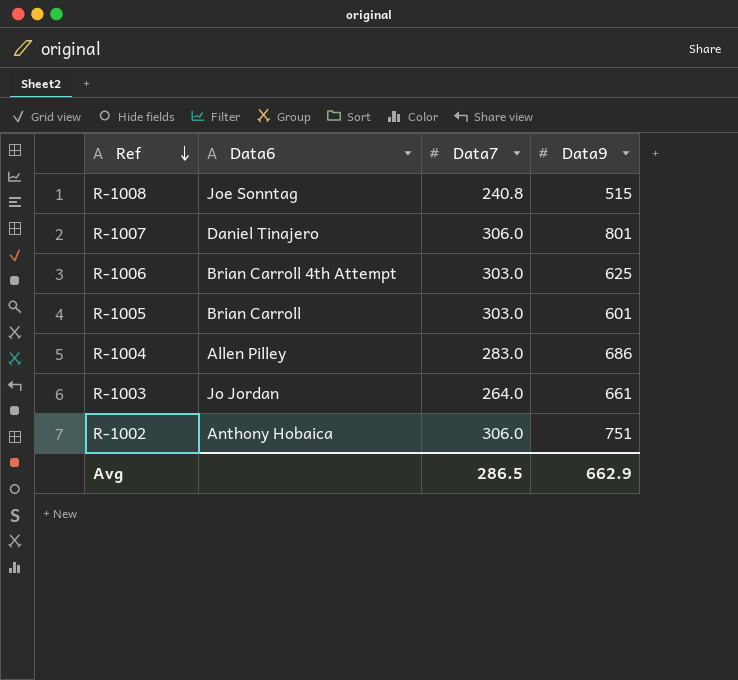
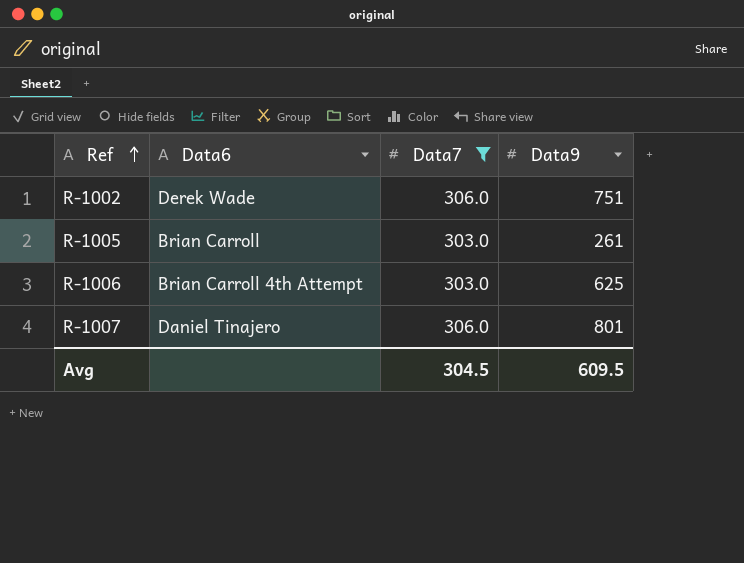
filter: none -> Data7 >= 303.0
row order: Ref descending -> Ref ascending
R-1002 | Data6: Anthony Hobaica -> Derek Wade
R-1005 | Data9: 601 -> 261
Avg | Data7: 286.5 -> 304.5
Avg | Data9: 662.9 -> 609.5

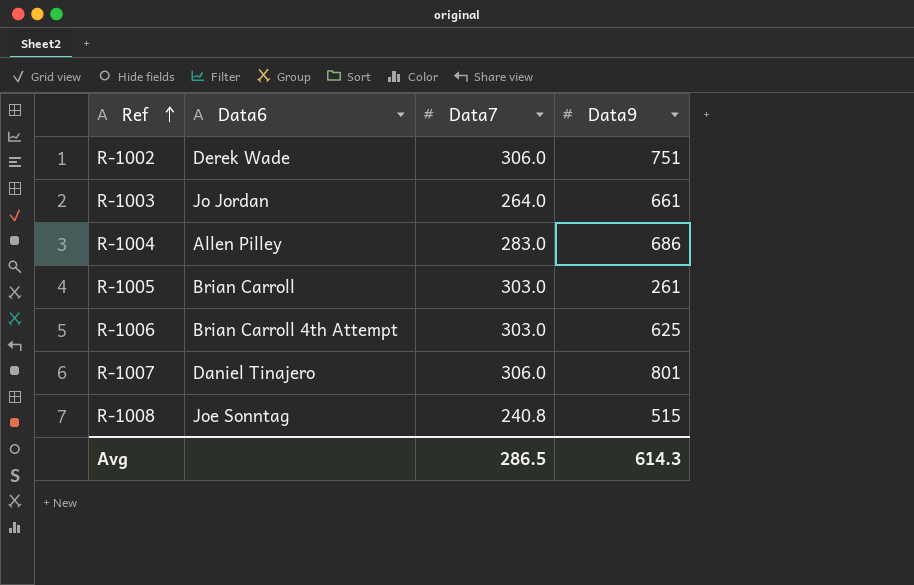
filter: Data7 >= 303.0 -> none
Avg | Data7: 304.5 -> 286.5
Avg | Data9: 609.5 -> 614.3

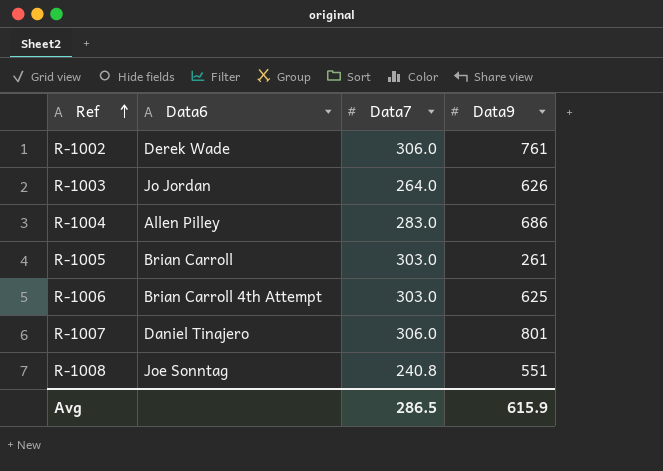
R-1002 | Data9: 751 -> 761
R-1003 | Data9: 661 -> 626
R-1008 | Data9: 515 -> 551
Avg | Data9: 614.3 -> 615.9

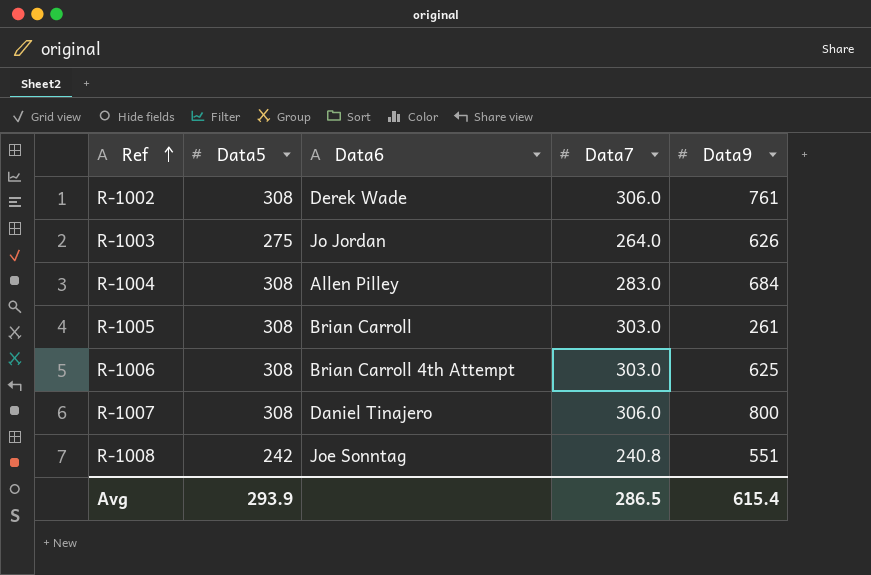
column Data5 | position: none -> 2
R-1004 | Data9: 686 -> 684
R-1007 | Data9: 801 -> 800
Avg | Data9: 615.9 -> 615.4

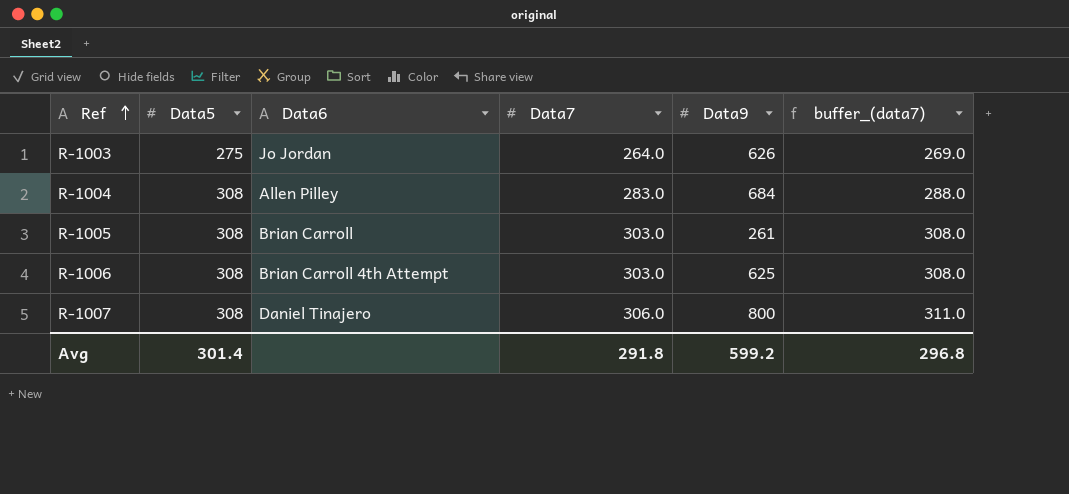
column buffer_(data7) | formula: none -> [Data7] + 5
row R-1002: 308 | Derek Wade | 306.0 | 761 -> none
row R-1008: 242 | Joe Sonntag | 240.8 | 551 -> none
Avg | Data5: 293.9 -> 301.4
Avg | Data7: 286.5 -> 291.8
Avg | Data9: 615.4 -> 599.2

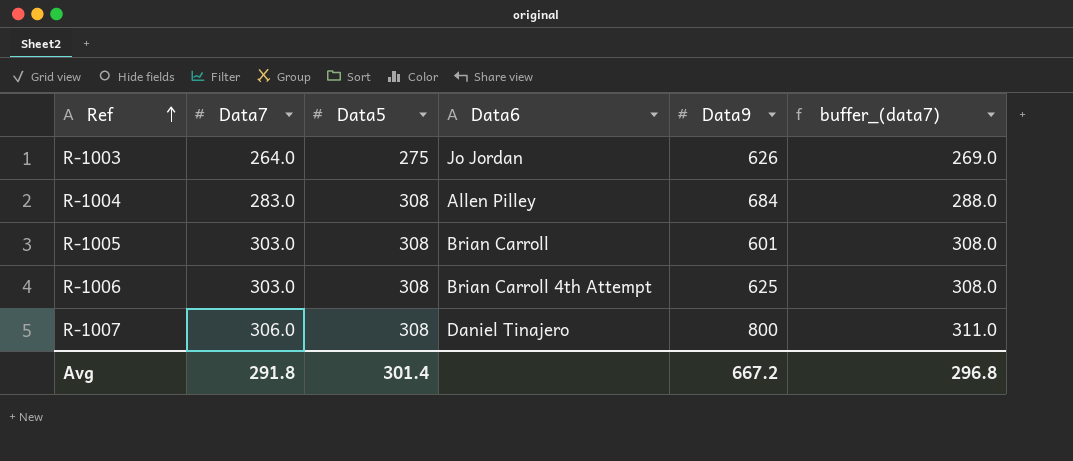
column Data7 | position: 4 -> 2
R-1005 | Data9: 261 -> 601
Avg | Data9: 599.2 -> 667.2

